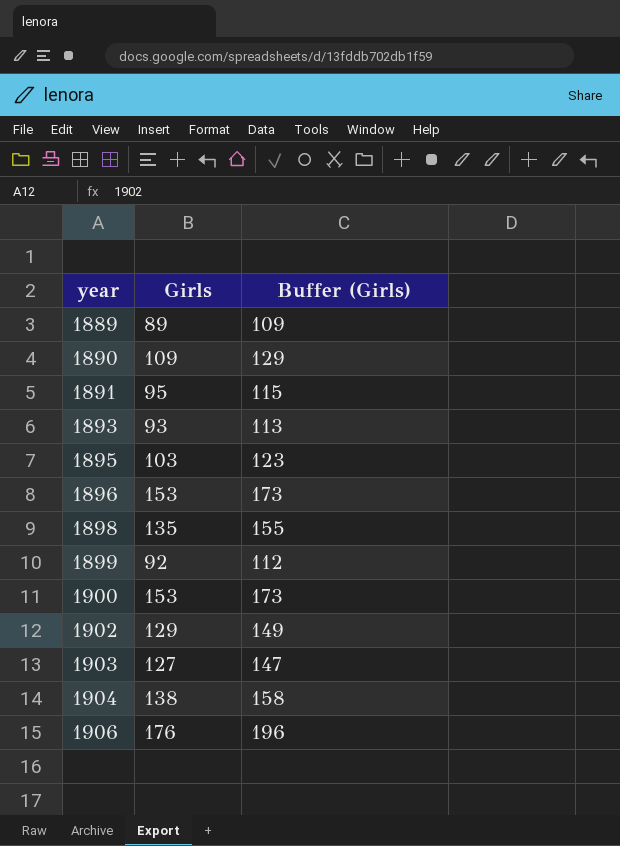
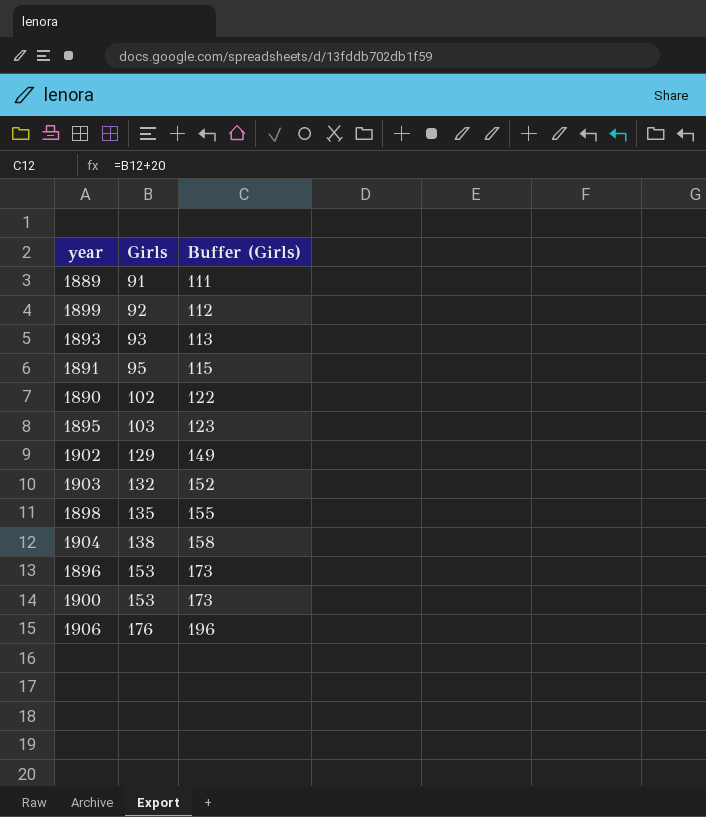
row order: year ascending -> Girls ascending
1889 | Girls: 89 -> 91
1889 | Buffer (Girls): 109 -> 111
1890 | Girls: 109 -> 102
1890 | Buffer (Girls): 129 -> 122
1903 | Girls: 127 -> 132
1903 | Buffer (Girls): 147 -> 152

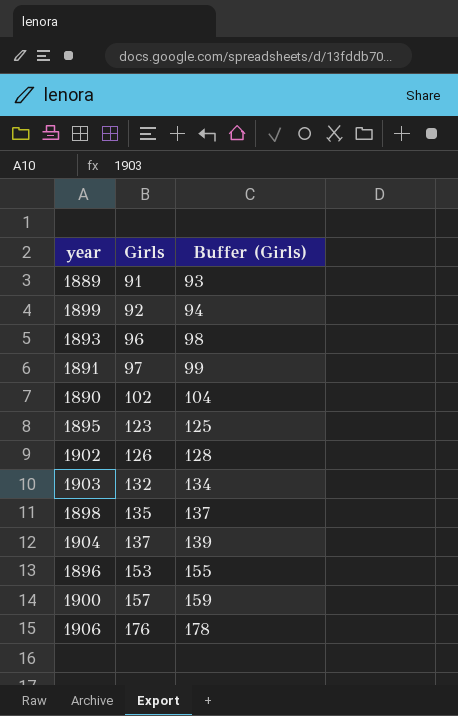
column Buffer (Girls) | formula: [Girls] + 20 -> [Girls] + 2
1893 | Girls: 93 -> 96
1891 | Girls: 95 -> 97
1895 | Girls: 103 -> 123
1902 | Girls: 129 -> 126
1904 | Girls: 138 -> 137
1900 | Girls: 153 -> 157

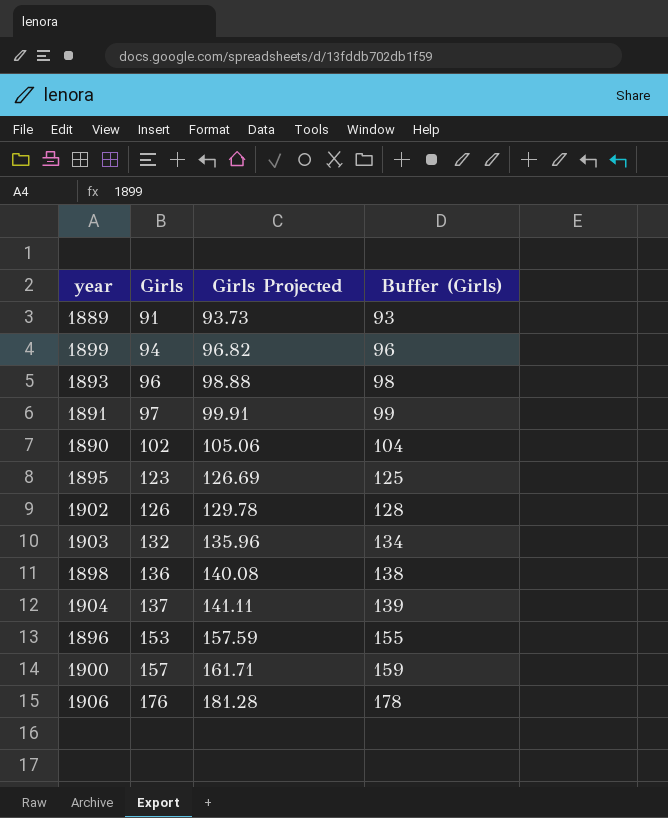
column Girls Projected | formula: none -> [Girls] * 1.03
1899 | Girls: 92 -> 94
1899 | Buffer (Girls): 94 -> 96
1898 | Girls: 135 -> 136
1898 | Buffer (Girls): 137 -> 138

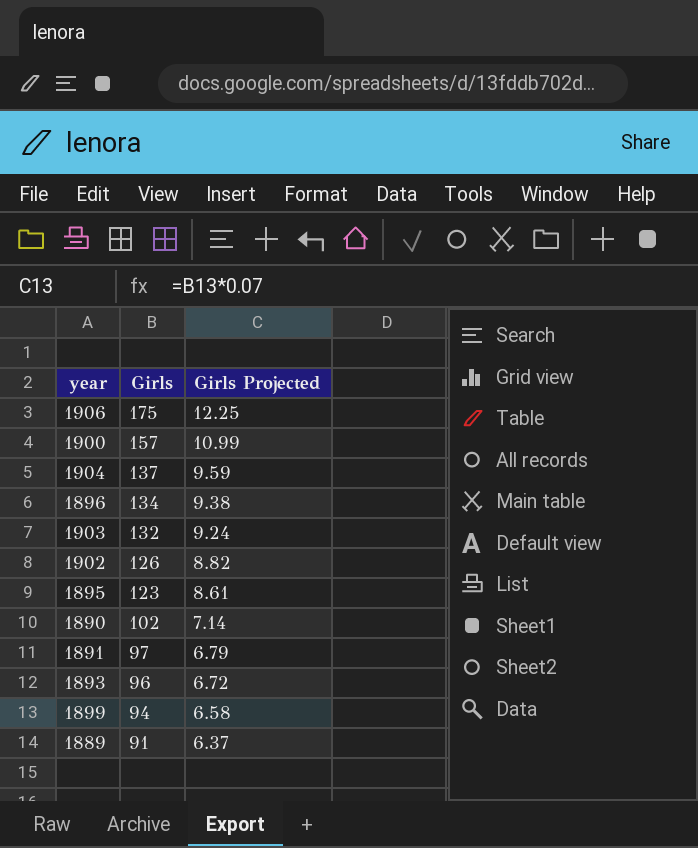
row order: Girls ascending -> Girls descending
column Buffer (Girls) | formula: [Girls] + 2 -> none
column Girls Projected | formula: [Girls] * 1.03 -> [Girls] * 0.07
row 1898: 136 | 140.08 | 138 -> none
1906 | Girls: 176 -> 175
1896 | Girls: 153 -> 134

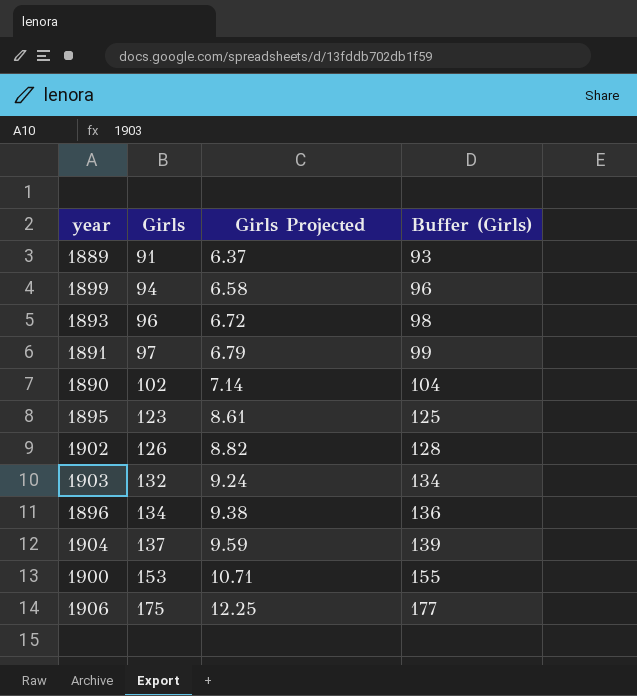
row order: Girls descending -> Girls ascending
column Buffer (Girls) | formula: none -> [Girls] + 2
1900 | Girls: 157 -> 153
1900 | Girls Projected: 10.99 -> 10.71

